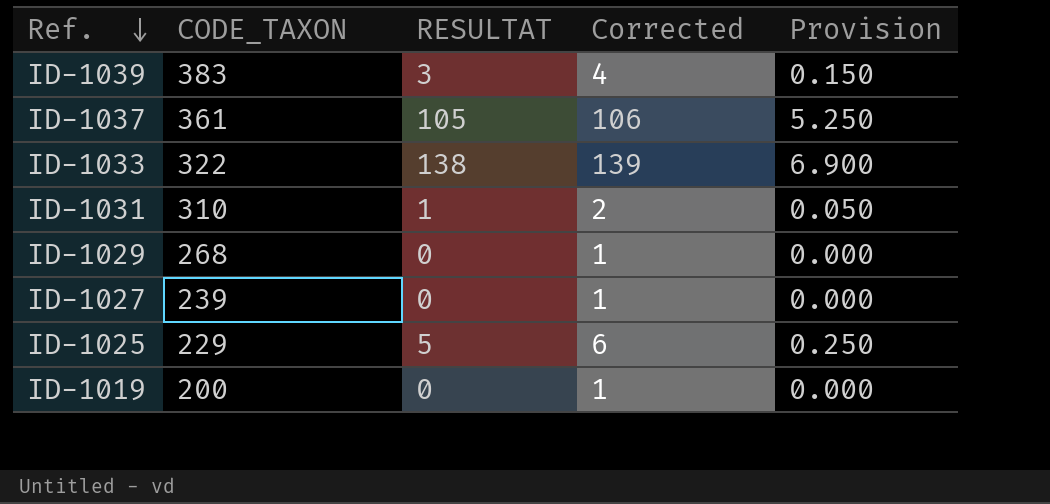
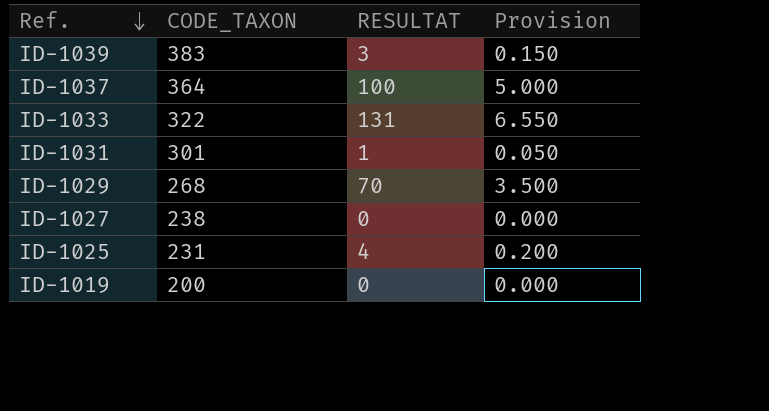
column Corrected | formula: [RESULTAT] + 1 -> none
ID-1037 | CODE_TAXON: 361 -> 364
ID-1037 | RESULTAT: 105 -> 100
ID-1037 | Provision: 5.250 -> 5.000
ID-1033 | RESULTAT: 138 -> 131
ID-1033 | Provision: 6.900 -> 6.550
ID-1031 | CODE_TAXON: 310 -> 301
ID-1029 | RESULTAT: 0 -> 70
ID-1029 | Provision: 0.000 -> 3.500
ID-1027 | CODE_TAXON: 239 -> 238
ID-1025 | CODE_TAXON: 229 -> 231
ID-1025 | RESULTAT: 5 -> 4
ID-1025 | Provision: 0.250 -> 0.200

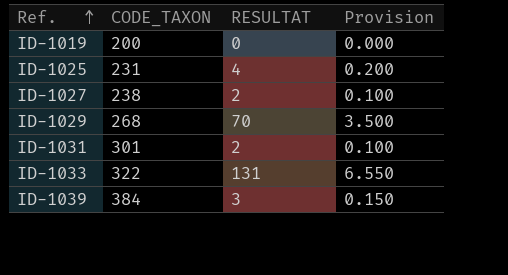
row order: Ref. descending -> Ref. ascending
row ID-1037: 364 | 100 | 5.000 -> none
ID-1027 | RESULTAT: 0 -> 2
ID-1027 | Provision: 0.000 -> 0.100
ID-1031 | RESULTAT: 1 -> 2
ID-1031 | Provision: 0.050 -> 0.100
ID-1039 | CODE_TAXON: 383 -> 384

